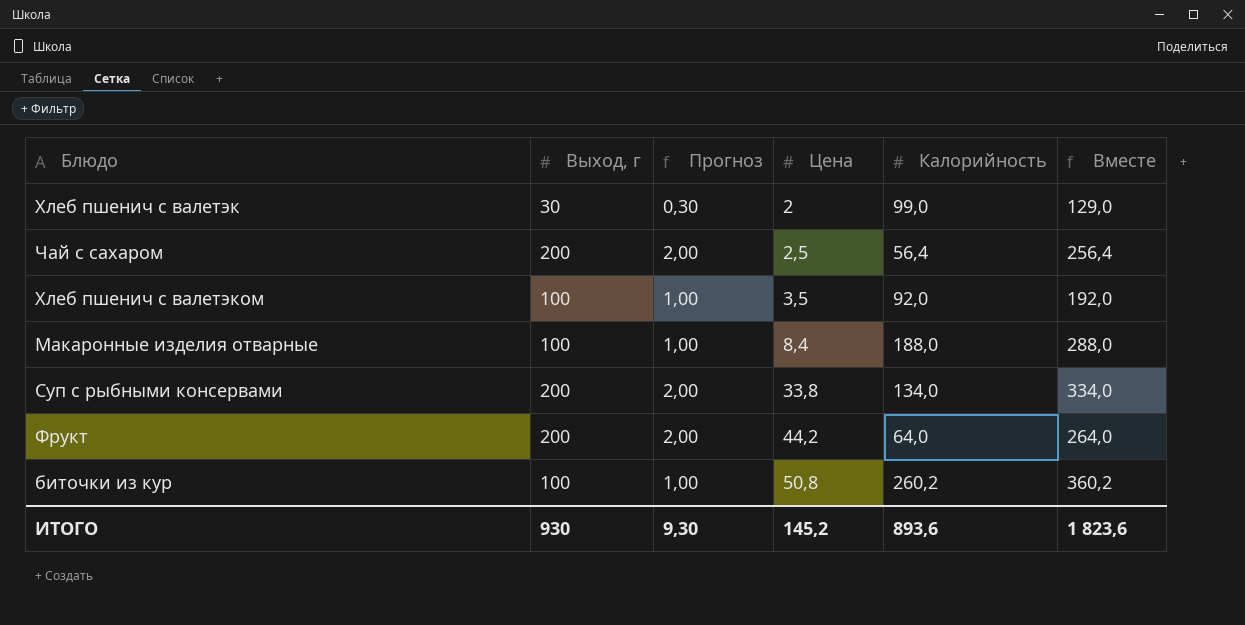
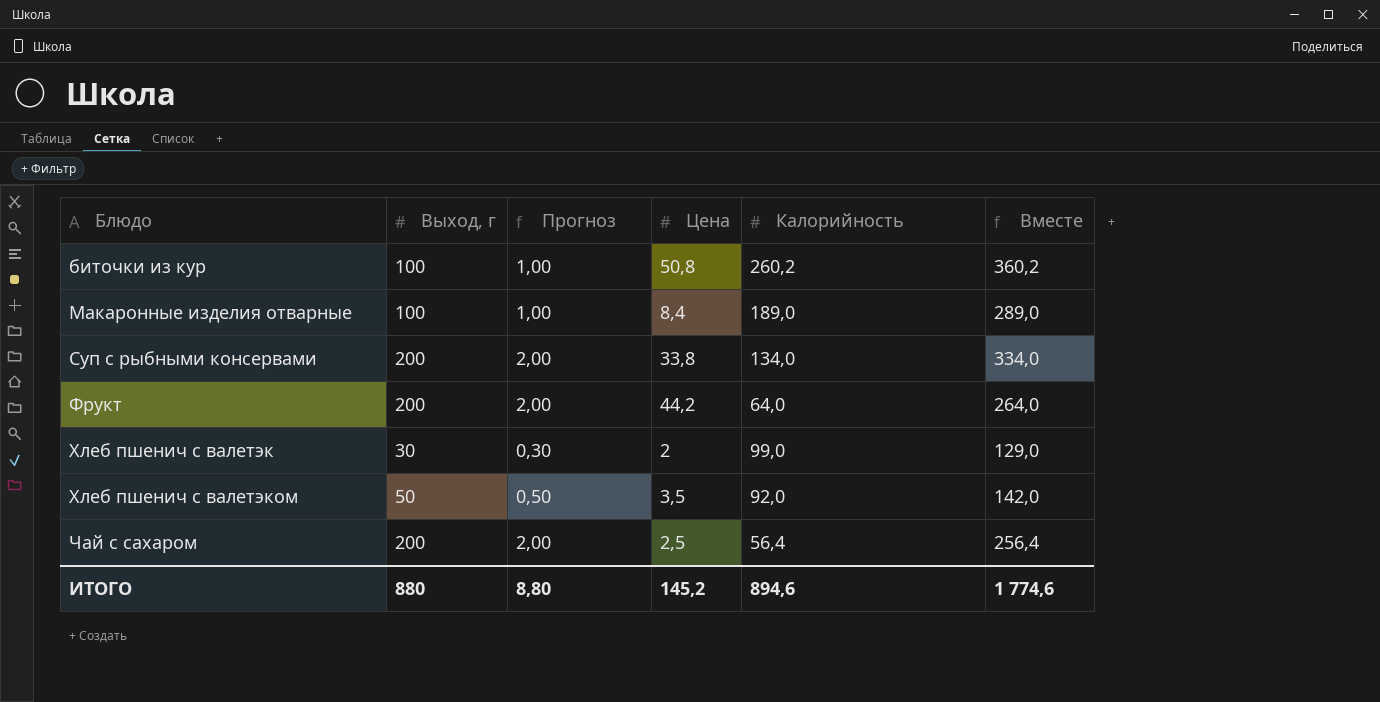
row order: Цена ascending -> Блюдо ascending
Макаронные изделия отварные | Калорийность: 188,0 -> 189,0
Макаронные изделия отварные | Вместе: 288,0 -> 289,0
Хлеб пшенич с валетэком | Выход, г: 100 -> 50
Хлеб пшенич с валетэком | Прогноз: 1,00 -> 0,50
Хлеб пшенич с валетэком | Вместе: 192,0 -> 142,0
ИТОГО | Выход, г: 930 -> 880
ИТОГО | Прогноз: 9,30 -> 8,80
ИТОГО | Калорийность: 893,6 -> 894,6
ИТОГО | Вместе: 1 823,6 -> 1 774,6

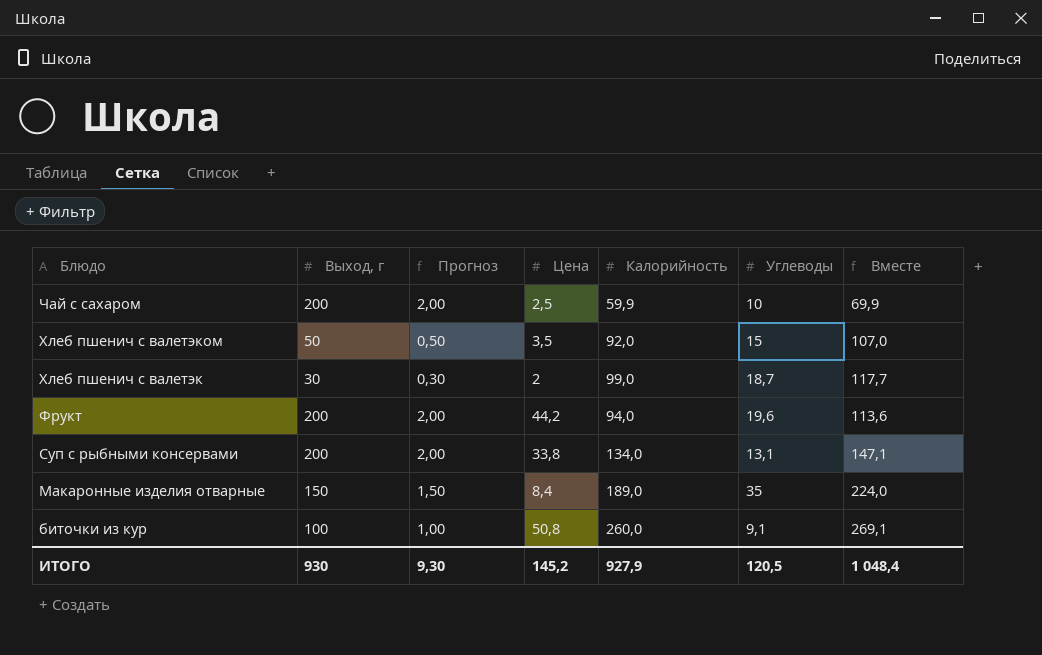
row order: Блюдо ascending -> Блюдо descending
column Углеводы | position: none -> 6
column Вместе | formula: [Выход, г] + [Калорийность] -> [Калорийность] + [Углеводы]
Чай с сахаром | Калорийность: 56,4 -> 59,9
Фрукт | Калорийность: 64,0 -> 94,0
Макаронные изделия отварные | Выход, г: 100 -> 150
Макаронные изделия отварные | Прогноз: 1,00 -> 1,50
биточки из кур | Калорийность: 260,2 -> 260,0
ИТОГО | Выход, г: 880 -> 930
ИТОГО | Прогноз: 8,80 -> 9,30
ИТОГО | Калорийность: 894,6 -> 927,9
ИТОГО | Вместе: 1 774,6 -> 1 048,4

